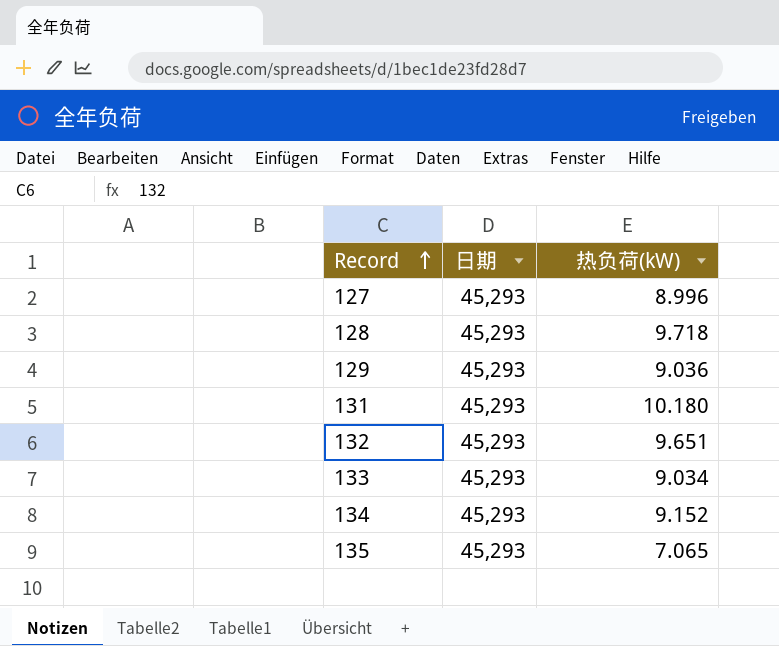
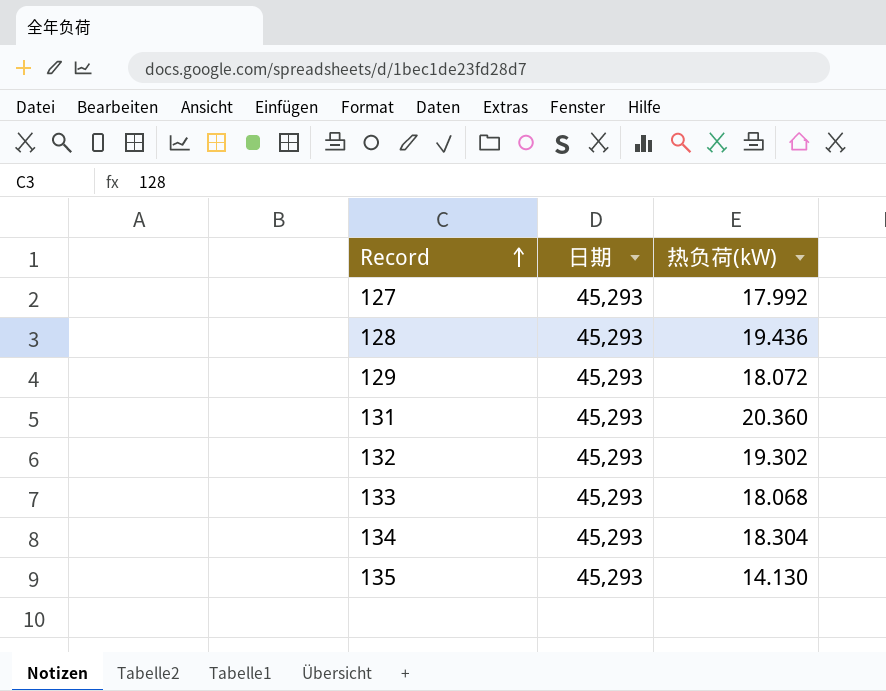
127 | 热负荷(kW): 8.996 -> 17.992
128 | 热负荷(kW): 9.718 -> 19.436
129 | 热负荷(kW): 9.036 -> 18.072
131 | 热负荷(kW): 10.180 -> 20.360
132 | 热负荷(kW): 9.651 -> 19.302
133 | 热负荷(kW): 9.034 -> 18.068
134 | 热负荷(kW): 9.152 -> 18.304
135 | 热负荷(kW): 7.065 -> 14.130

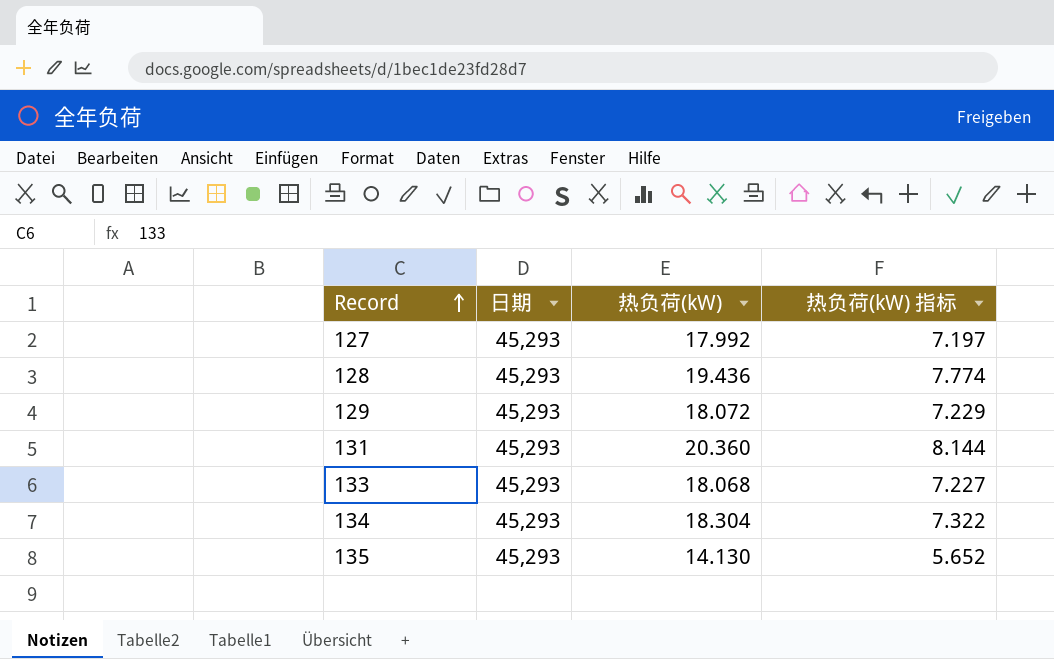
column 热负荷(kW) 指标 | formula: none -> [热负荷(kW)] * 0.4
row 132: 45,293 | 19.302 -> none

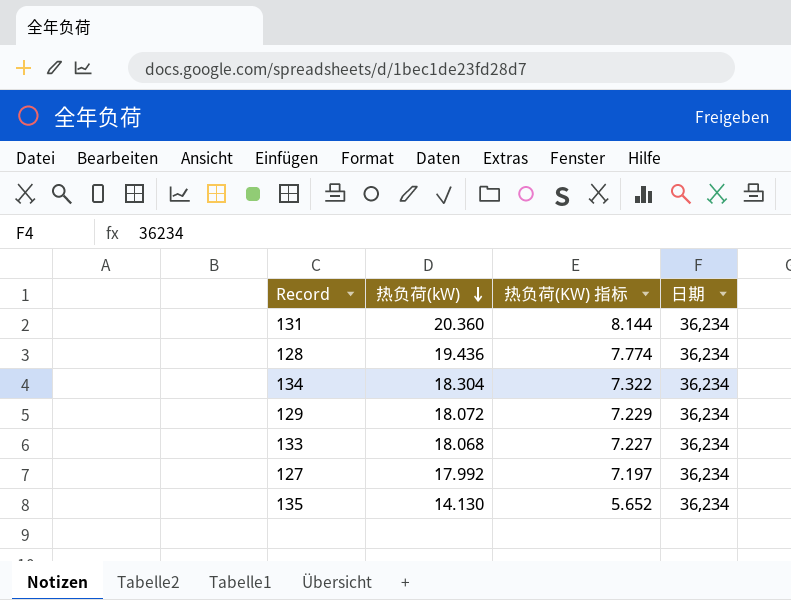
row order: Record ascending -> 热负荷(kW) descending
column name: 热负荷(kW) 指标 -> 热负荷(KW) 指标
column 日期 | position: 2 -> 4
131 | 日期: 45,293 -> 36,234
128 | 日期: 45,293 -> 36,234
134 | 日期: 45,293 -> 36,234
129 | 日期: 45,293 -> 36,234
133 | 日期: 45,293 -> 36,234
127 | 日期: 45,293 -> 36,234
135 | 日期: 45,293 -> 36,234

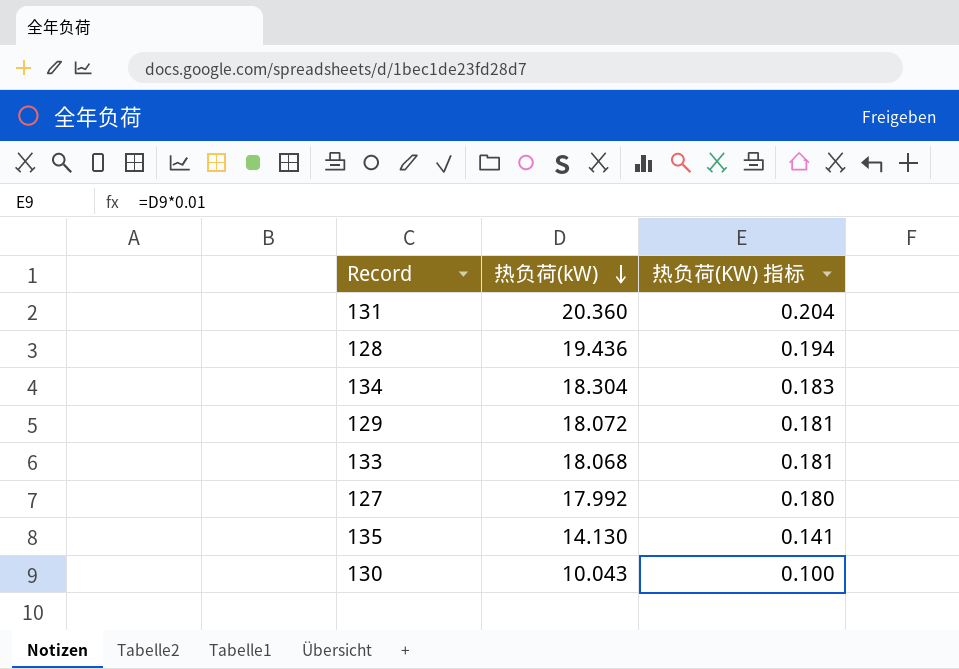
column 日期 | position: 4 -> none
column 热负荷(KW) 指标 | formula: [热负荷(kW)] * 0.4 -> [热负荷(kW)] * 0.01
row 130: none -> 10.043 | 0.100

